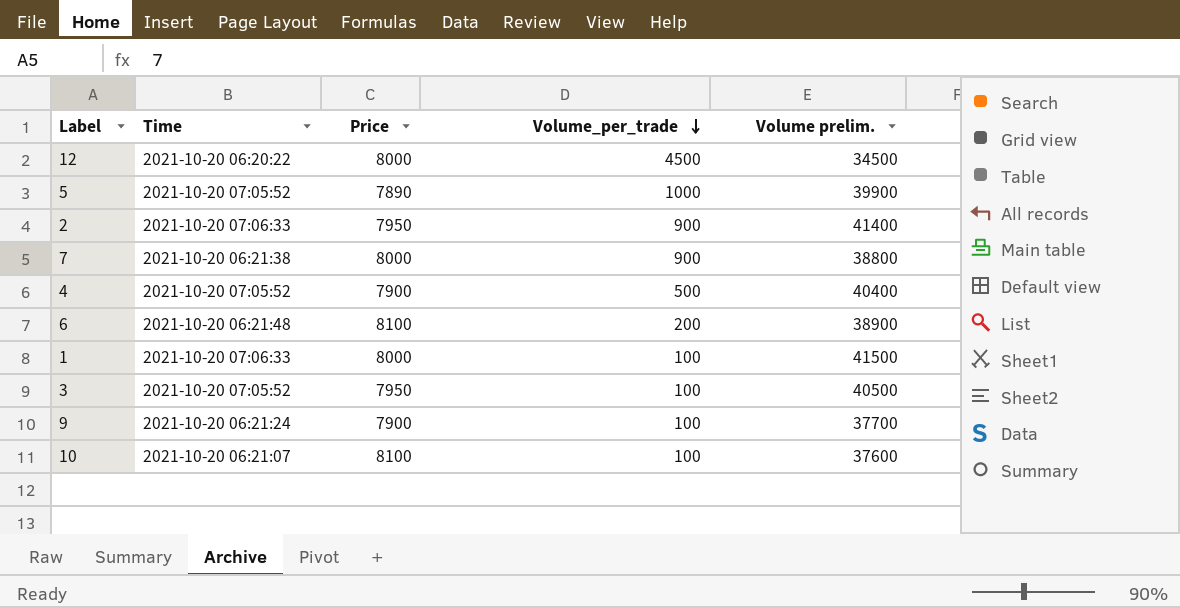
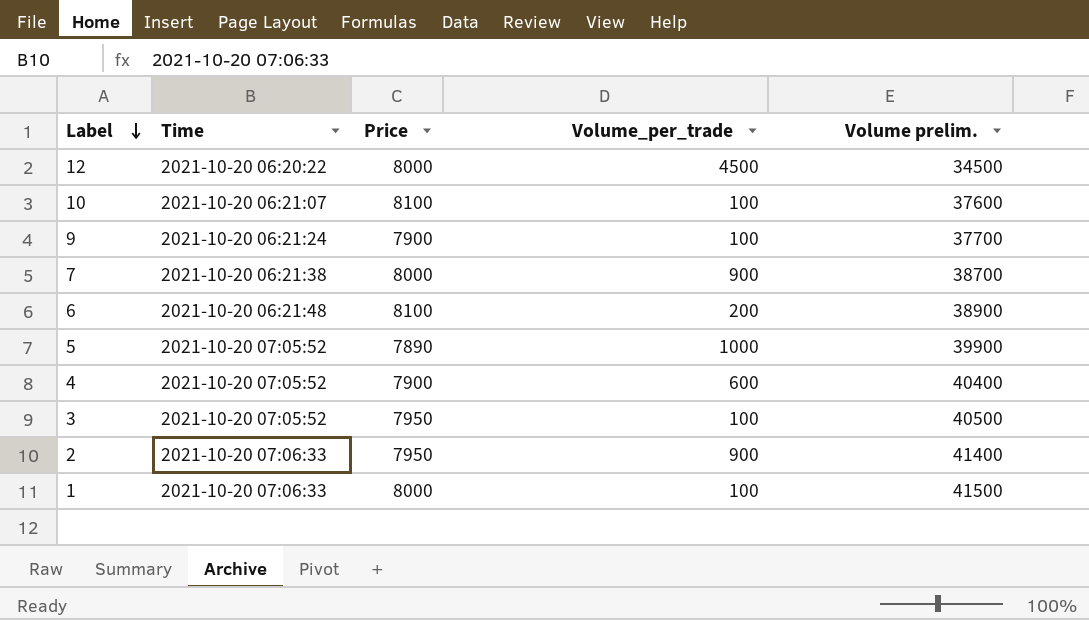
row order: Volume_per_trade descending -> Label descending
7 | Volume prelim.: 38800 -> 38700
4 | Volume_per_trade: 500 -> 600

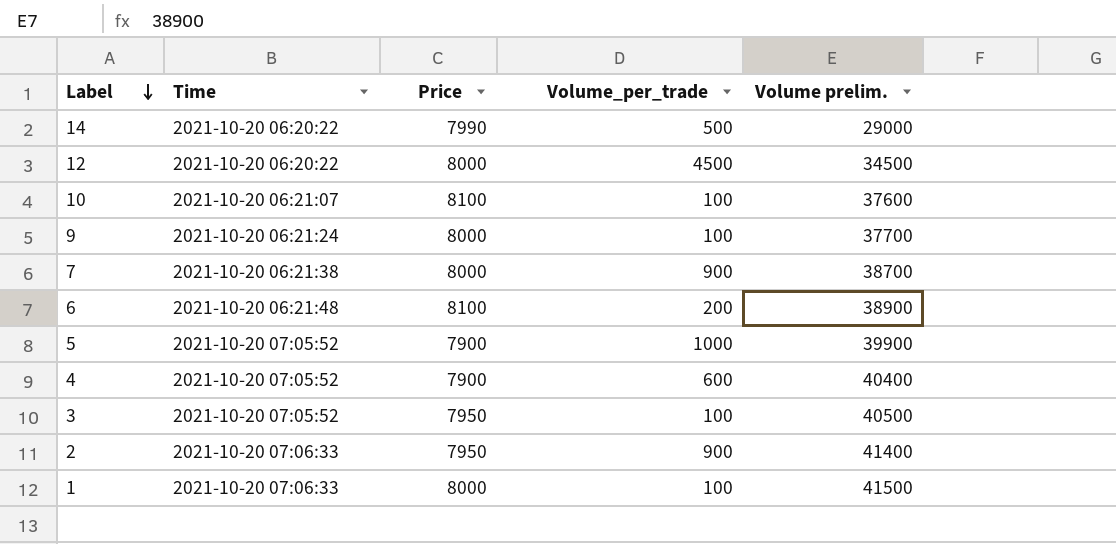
row 14: none -> 2021-10-20 06:20:22 | 7990 | 500 | 29000
9 | Price: 7900 -> 8000
5 | Price: 7890 -> 7900

